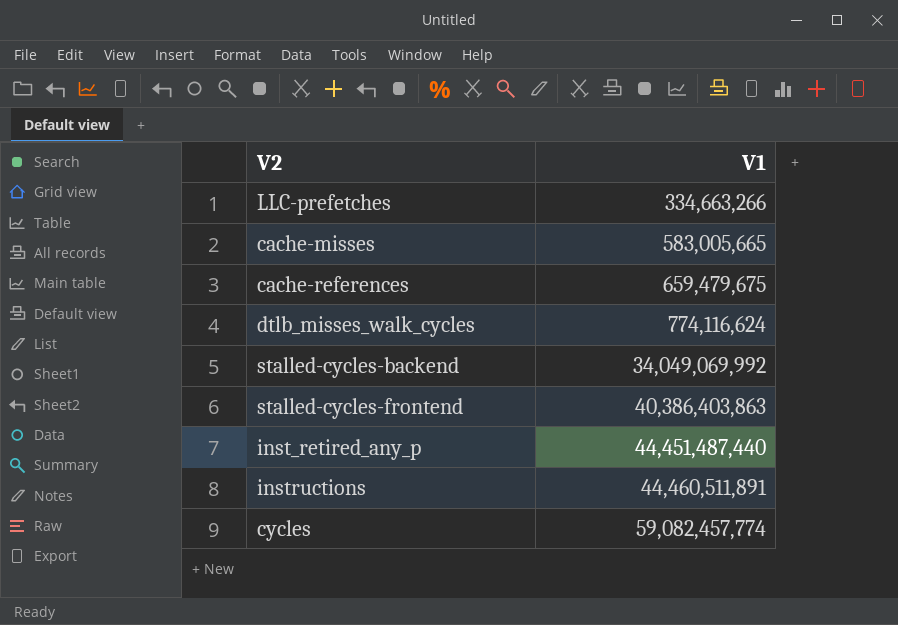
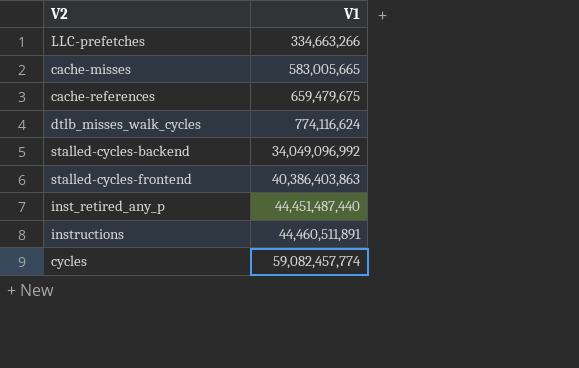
stalled-cycles-backend | V1: 34,049,069,992 -> 34,049,096,992

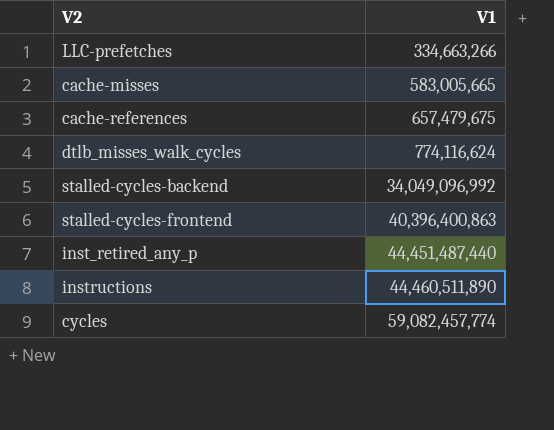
cache-references | V1: 659,479,675 -> 657,479,675
stalled-cycles-frontend | V1: 40,386,403,863 -> 40,396,400,863
instructions | V1: 44,460,511,891 -> 44,460,511,890

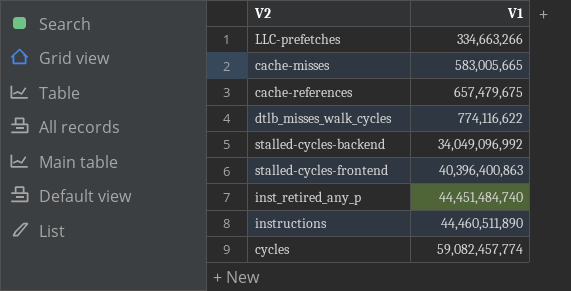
dtlb_misses_walk_cycles | V1: 774,116,624 -> 774,116,622
inst_retired_any_p | V1: 44,451,487,440 -> 44,451,484,740

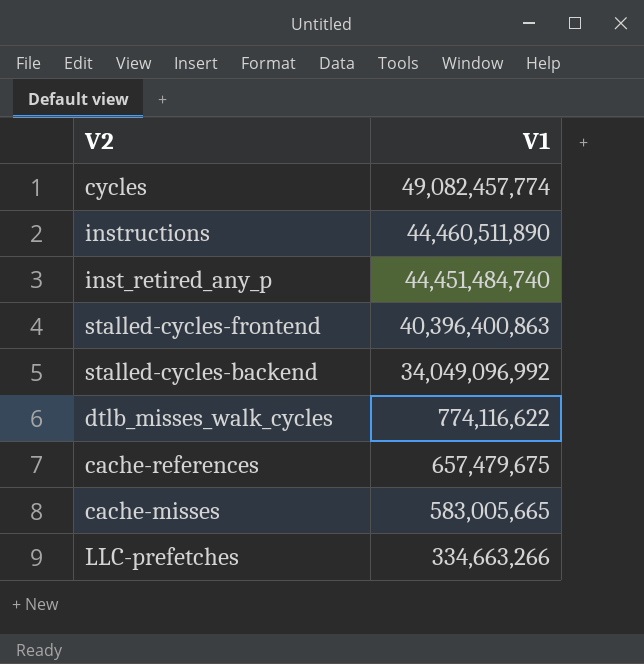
row order: V1 ascending -> V1 descending
cycles | V1: 59,082,457,774 -> 49,082,457,774

